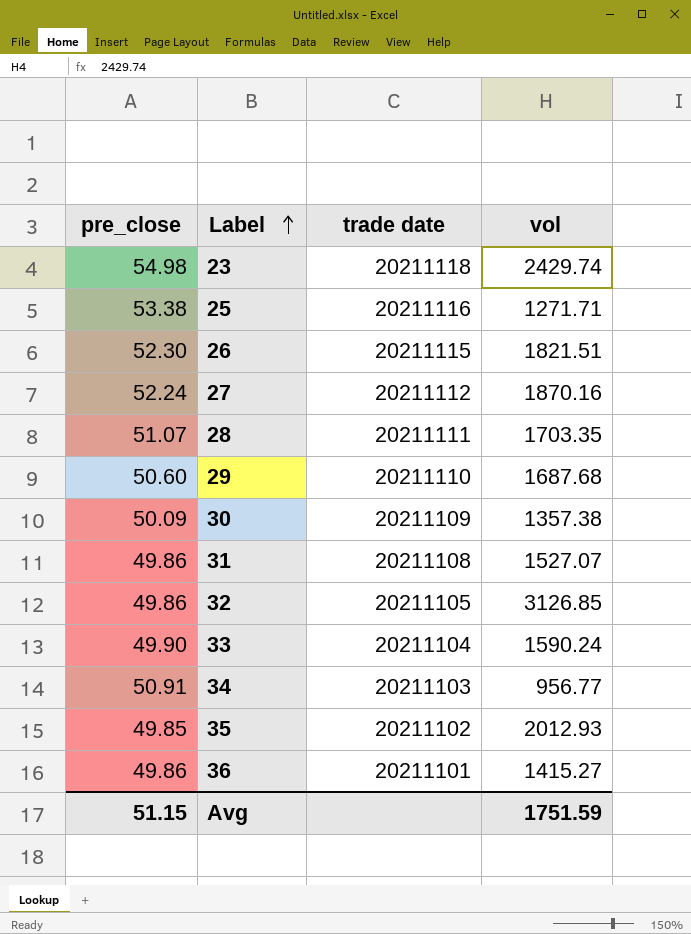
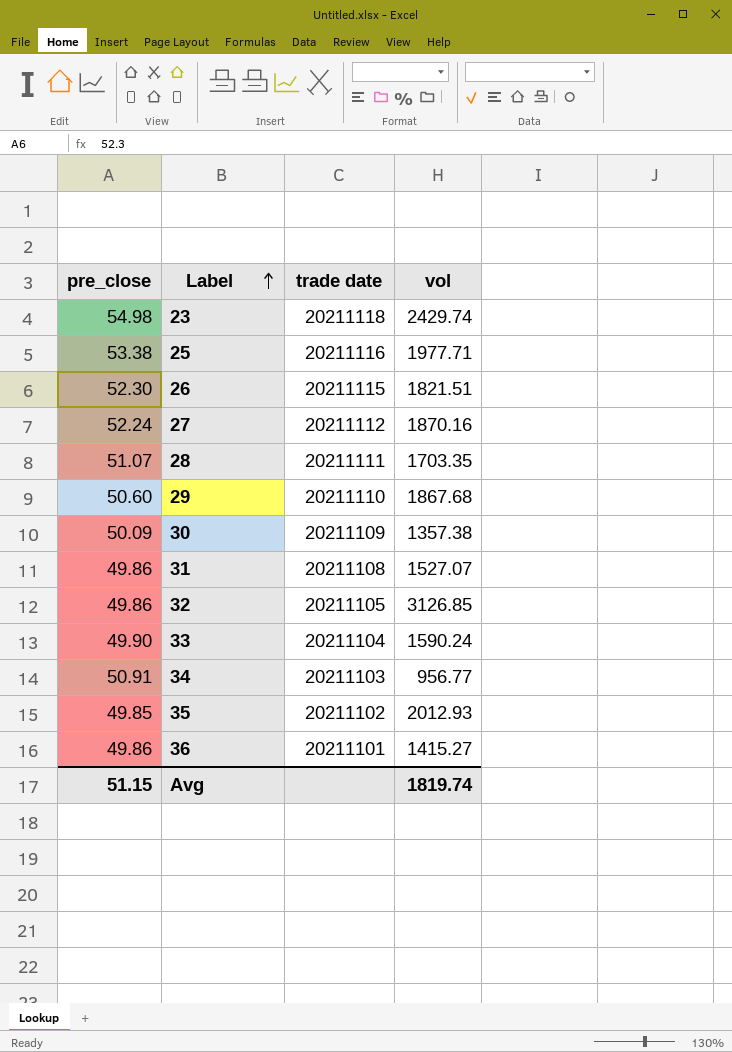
25 | vol: 1271.71 -> 1977.71
29 | vol: 1687.68 -> 1867.68
Avg | vol: 1751.59 -> 1819.74

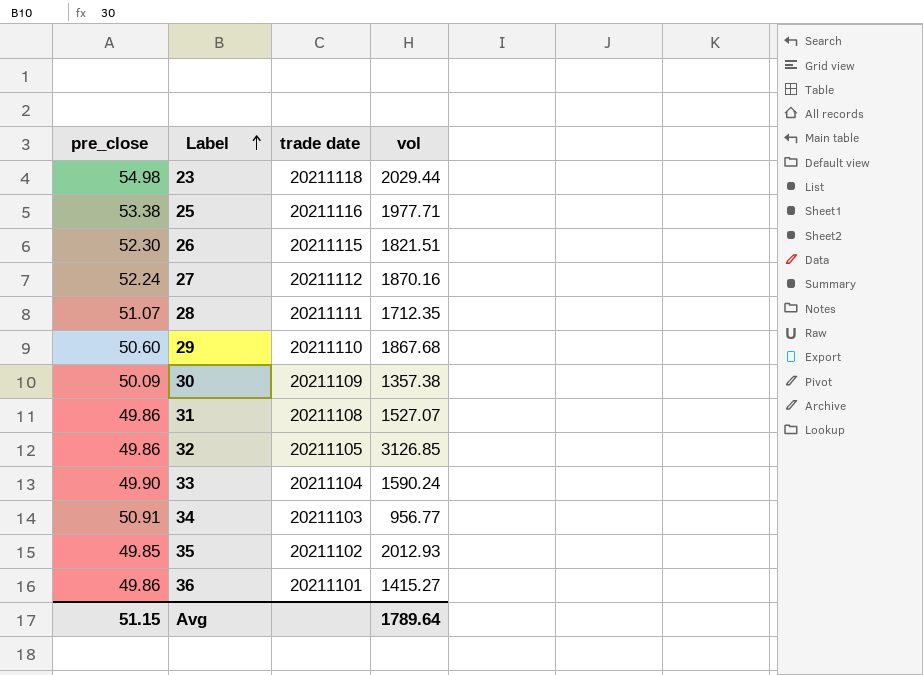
23 | vol: 2429.74 -> 2029.44
28 | vol: 1703.35 -> 1712.35
Avg | vol: 1819.74 -> 1789.64

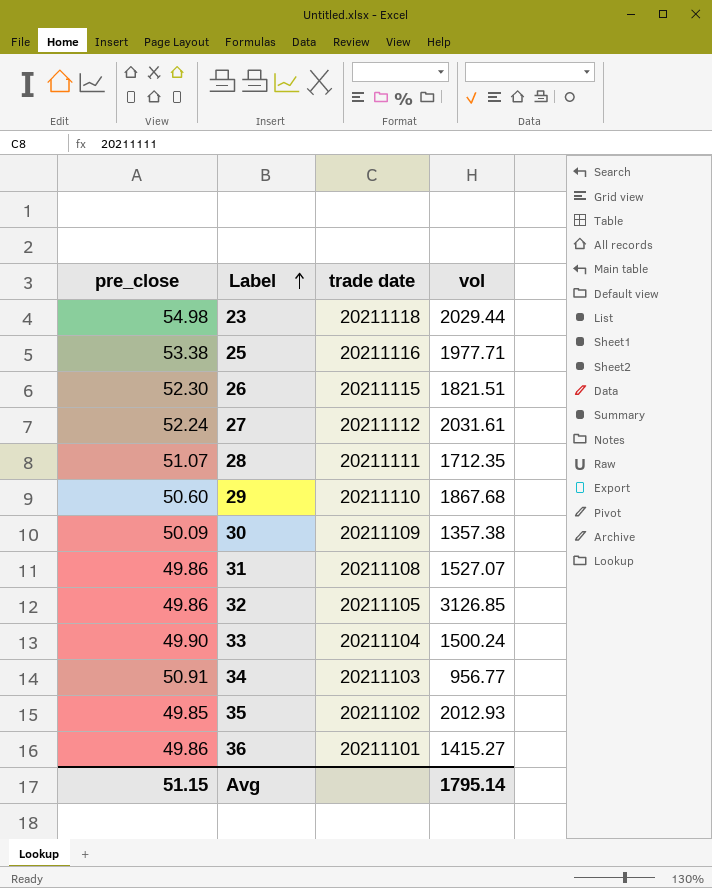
27 | vol: 1870.16 -> 2031.61
33 | vol: 1590.24 -> 1500.24
Avg | vol: 1789.64 -> 1795.14

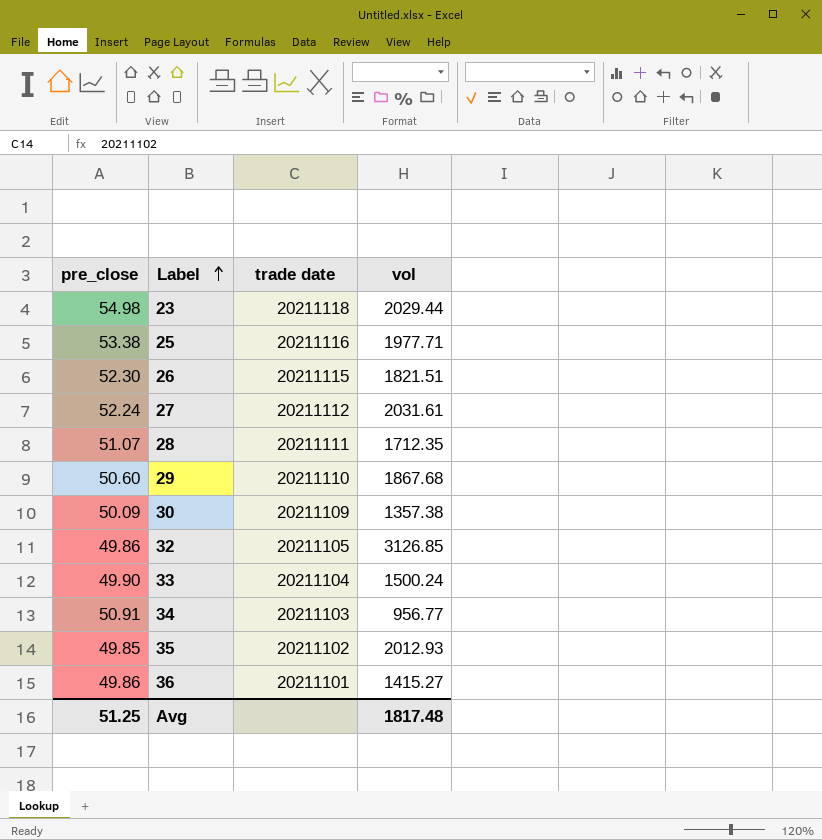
row 31: 49.86 | 20211108 | 1527.07 -> none
Avg | pre_close: 51.15 -> 51.25
Avg | vol: 1795.14 -> 1817.48

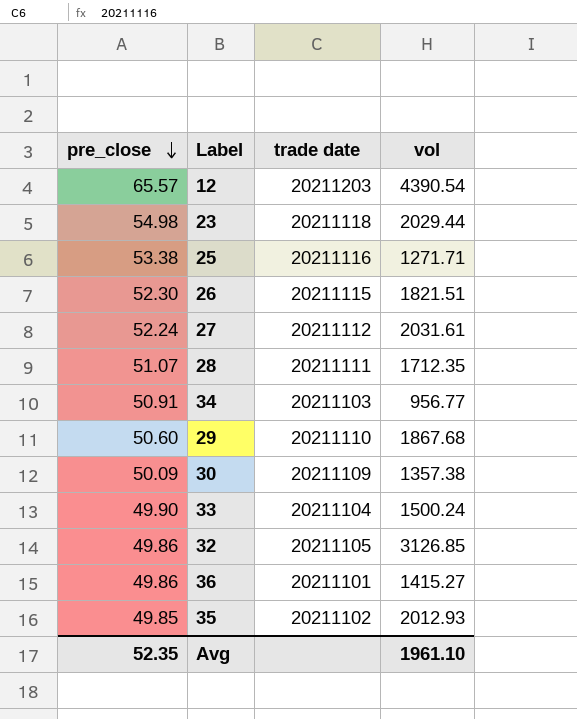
row order: Label ascending -> pre_close descending
row 12: none -> 65.57 | 20211203 | 4390.54
25 | vol: 1977.71 -> 1271.71
Avg | pre_close: 51.25 -> 52.35
Avg | vol: 1817.48 -> 1961.10

